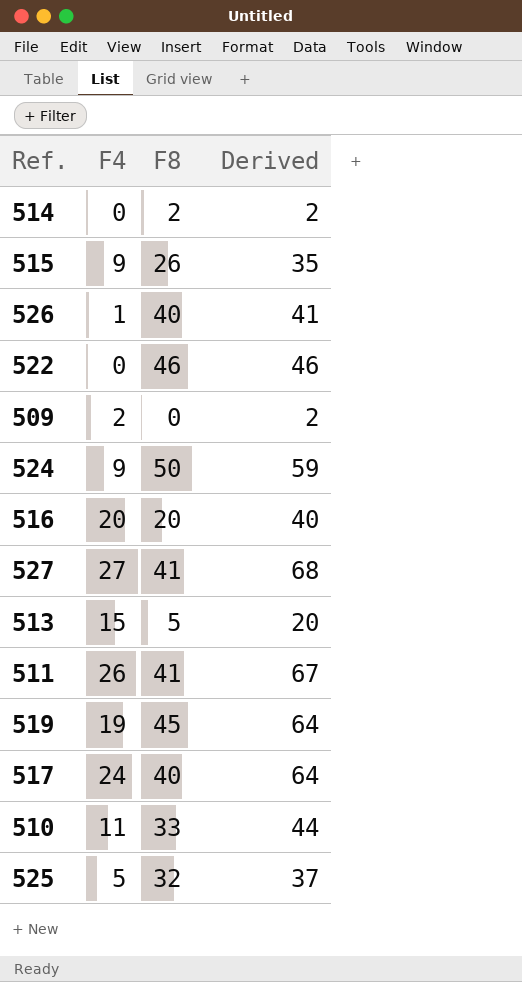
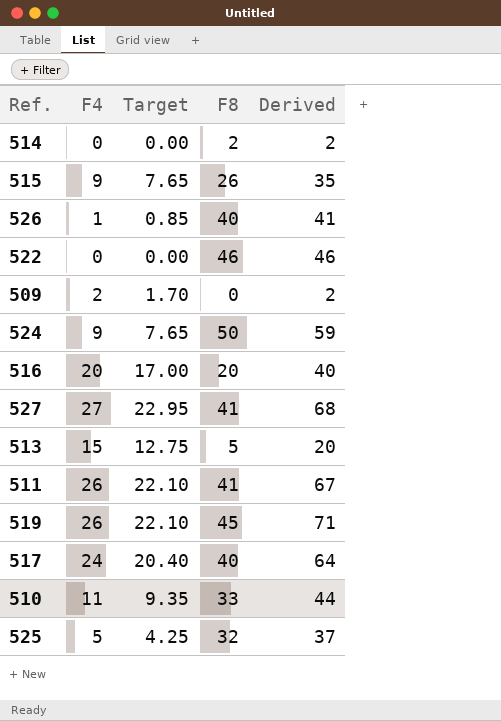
column Target | formula: none -> [F4] * 0.85
519 | F4: 19 -> 26
519 | Derived: 64 -> 71

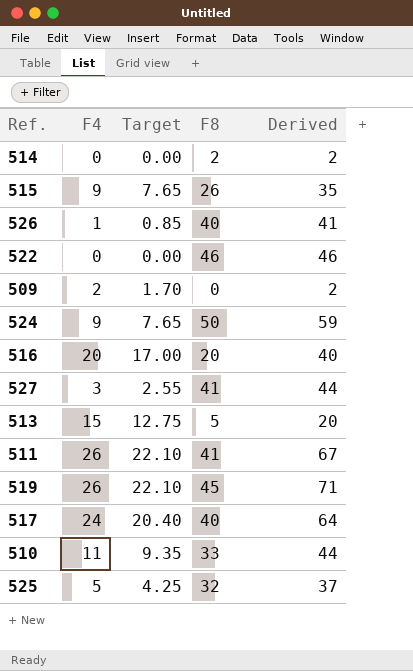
527 | F4: 27 -> 3
527 | Target: 22.95 -> 2.55
527 | Derived: 68 -> 44

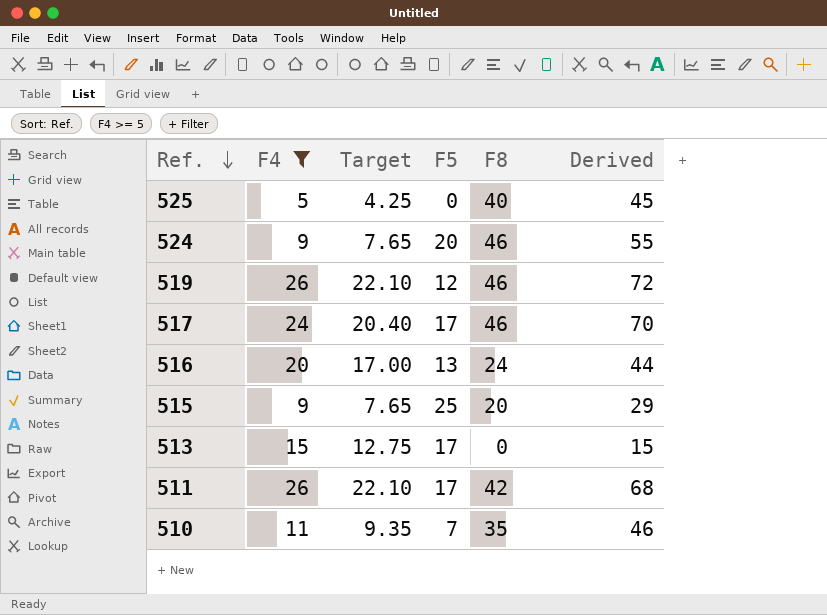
filter: none -> F4 >= 5
row order: none -> Ref. descending
column F5 | position: none -> 4
525 | F8: 32 -> 40
525 | Derived: 37 -> 45
524 | F8: 50 -> 46
524 | Derived: 59 -> 55
519 | F8: 45 -> 46
519 | Derived: 71 -> 72
517 | F8: 40 -> 46
517 | Derived: 64 -> 70
516 | F8: 20 -> 24
516 | Derived: 40 -> 44
515 | F8: 26 -> 20
515 | Derived: 35 -> 29
513 | F8: 5 -> 0
513 | Derived: 20 -> 15
511 | F8: 41 -> 42
511 | Derived: 67 -> 68
510 | F8: 33 -> 35
510 | Derived: 44 -> 46

